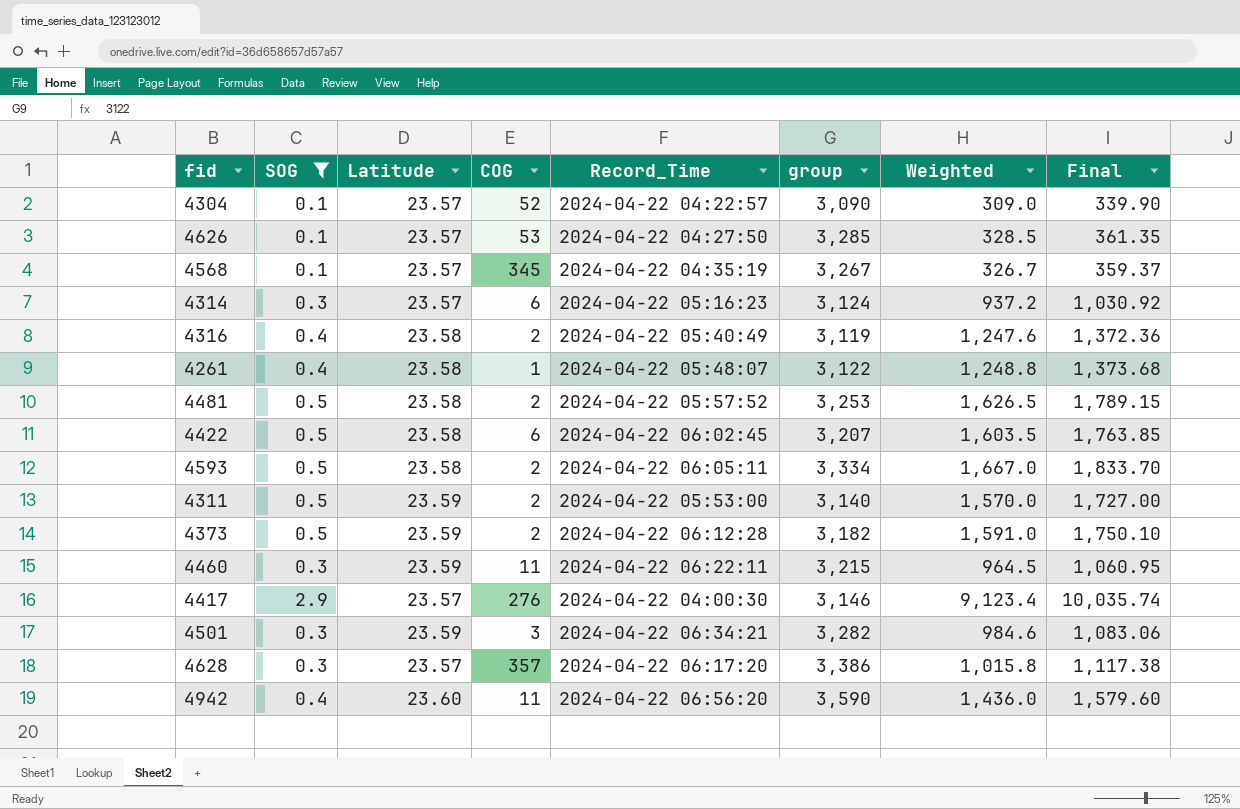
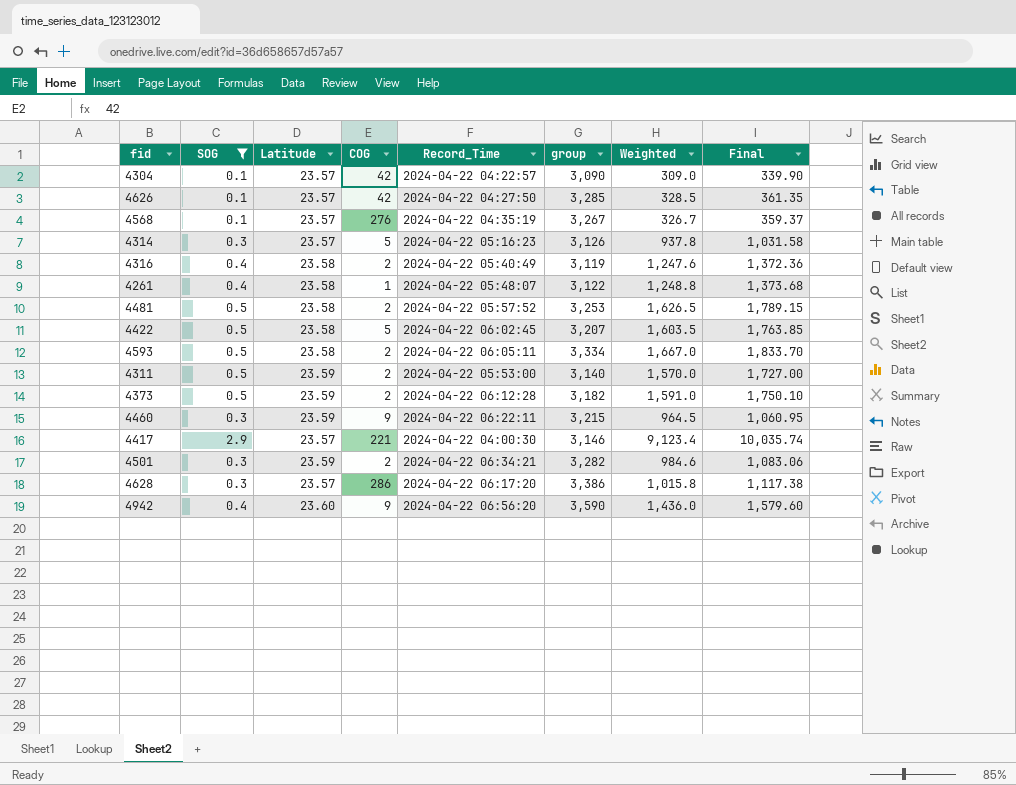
4304 | COG: 52 -> 42
4626 | COG: 53 -> 42
4568 | COG: 345 -> 276
4314 | COG: 6 -> 5
4314 | group: 3,124 -> 3,126
4314 | Weighted: 937.2 -> 937.8
4314 | Final: 1,030.92 -> 1,031.58
4422 | COG: 6 -> 5
4460 | COG: 11 -> 9
4417 | COG: 276 -> 221
4501 | COG: 3 -> 2
4628 | COG: 357 -> 286
4942 | COG: 11 -> 9

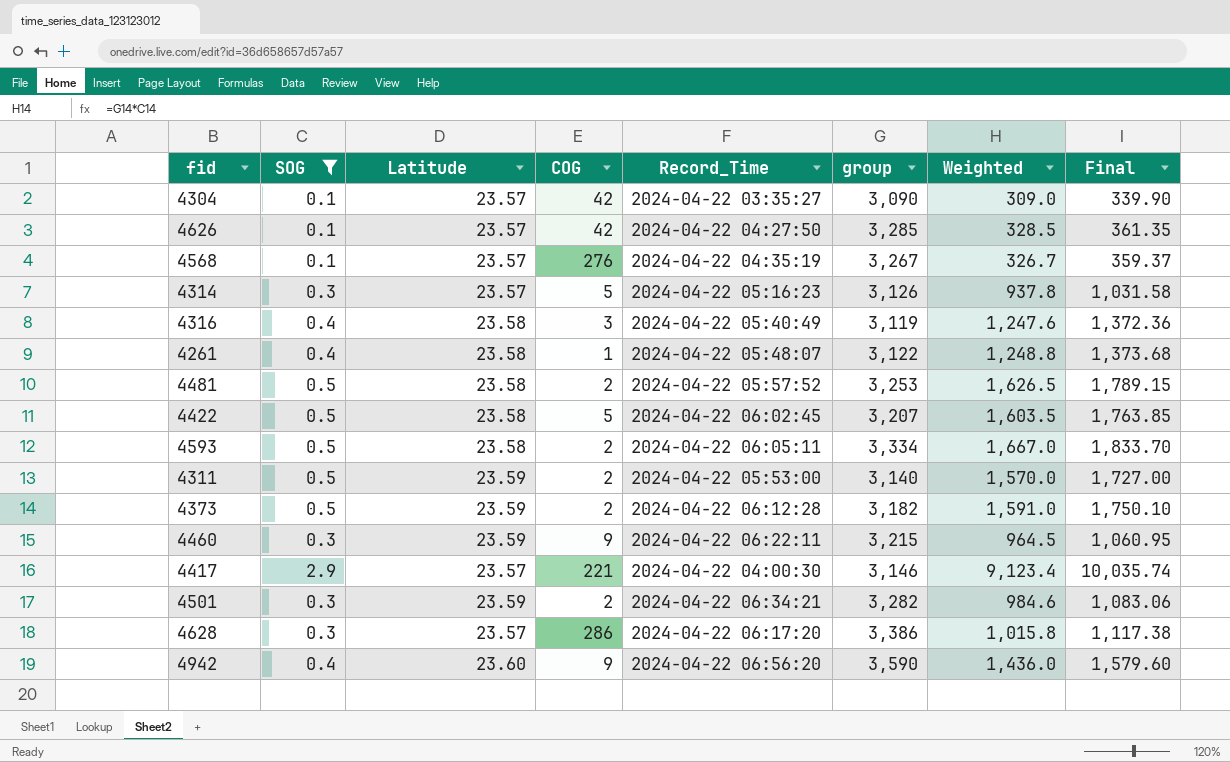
4304 | Record_Time: 2024-04-22 04:22:57 -> 2024-04-22 03:35:27
4316 | COG: 2 -> 3

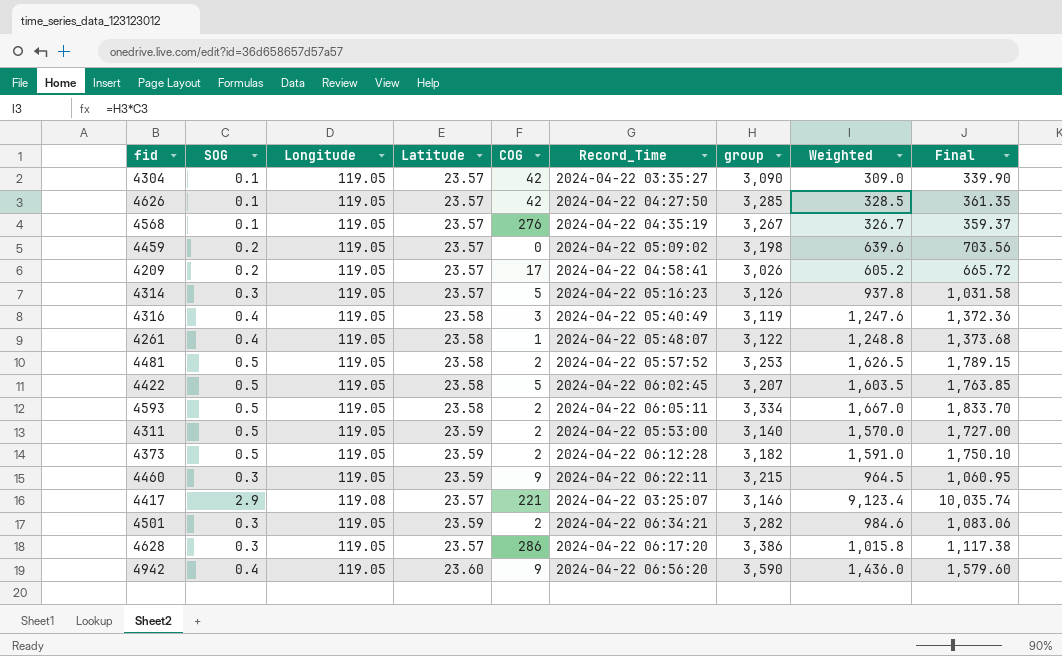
filter: SOG != 0.2 -> none
column Longitude | position: none -> 3
4417 | Record_Time: 2024-04-22 04:00:30 -> 2024-04-22 03:25:07

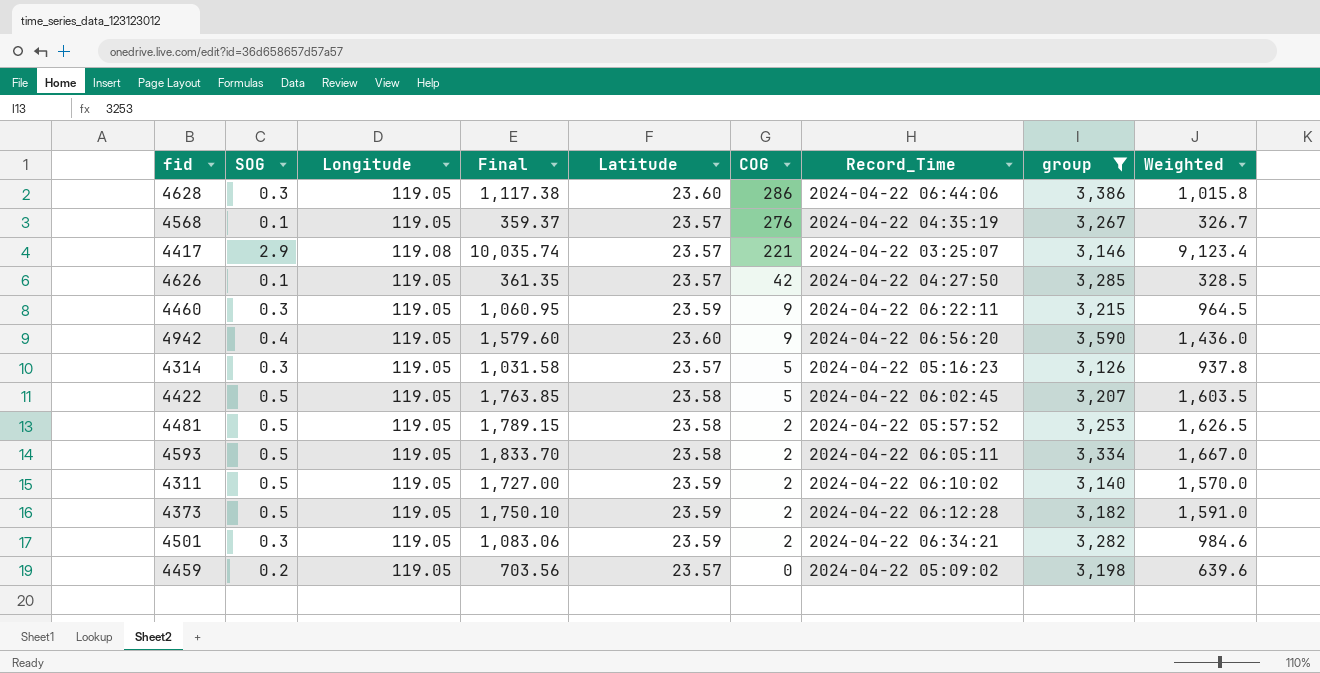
filter: none -> group >= 3,126
row order: none -> COG descending
column Final | position: 9 -> 4
4628 | Latitude: 23.57 -> 23.60
4628 | Record_Time: 2024-04-22 06:17:20 -> 2024-04-22 06:44:06
4311 | Record_Time: 2024-04-22 05:53:00 -> 2024-04-22 06:10:02

